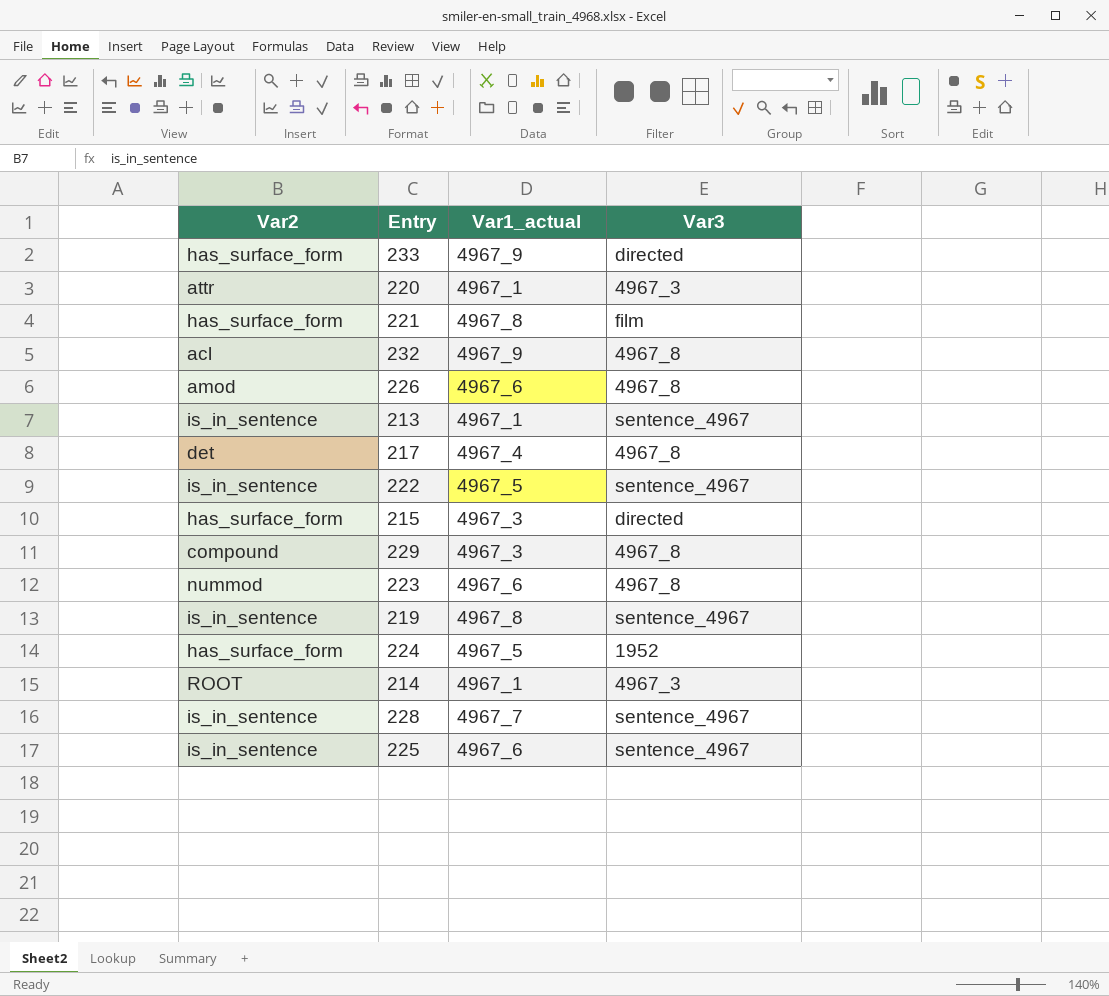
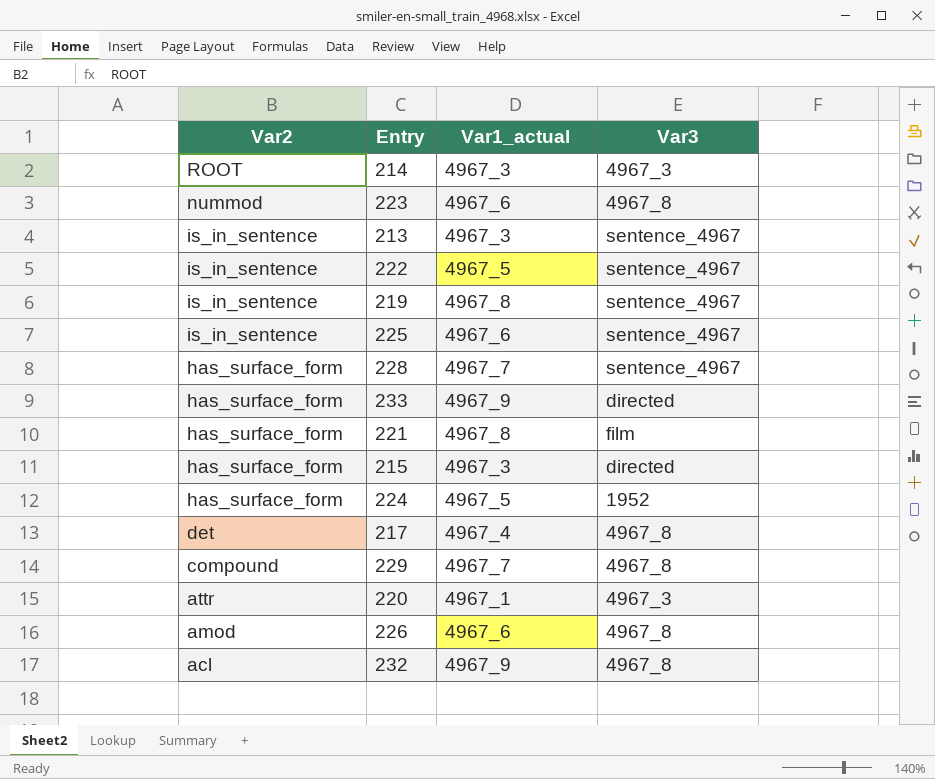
row order: none -> Var2 descending
214 | Var1_actual: 4967_1 -> 4967_3
213 | Var1_actual: 4967_1 -> 4967_3
228 | Var2: is_in_sentence -> has_surface_form
229 | Var1_actual: 4967_3 -> 4967_7

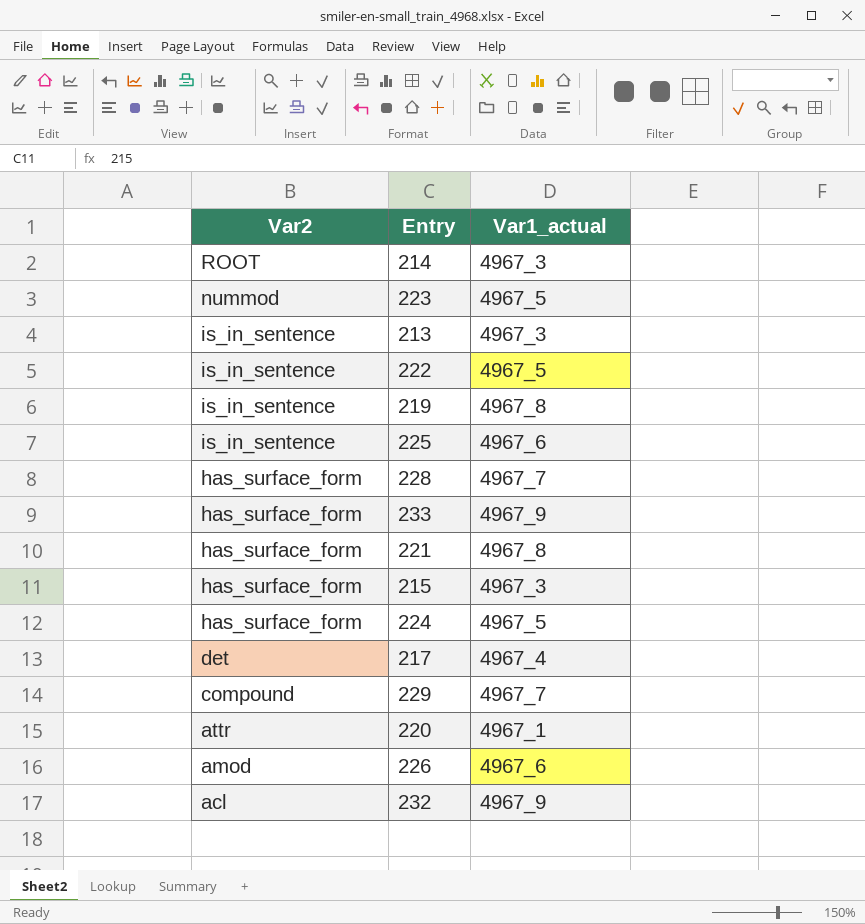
column Var3 | position: 4 -> none
223 | Var1_actual: 4967_6 -> 4967_5

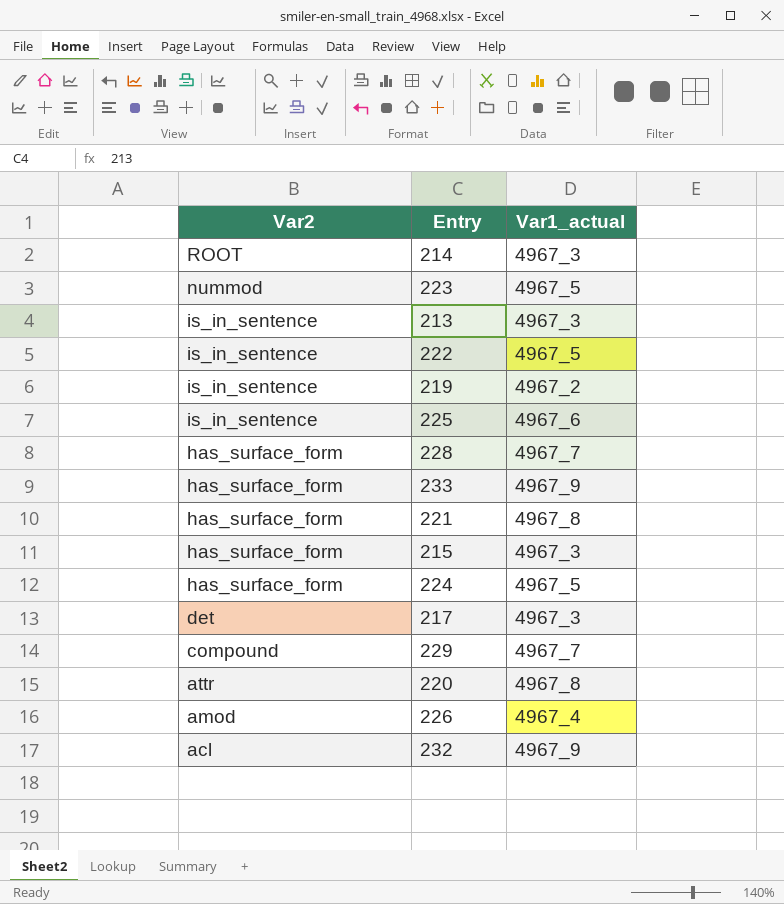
219 | Var1_actual: 4967_8 -> 4967_2
217 | Var1_actual: 4967_4 -> 4967_3
220 | Var1_actual: 4967_1 -> 4967_8
226 | Var1_actual: 4967_6 -> 4967_4

